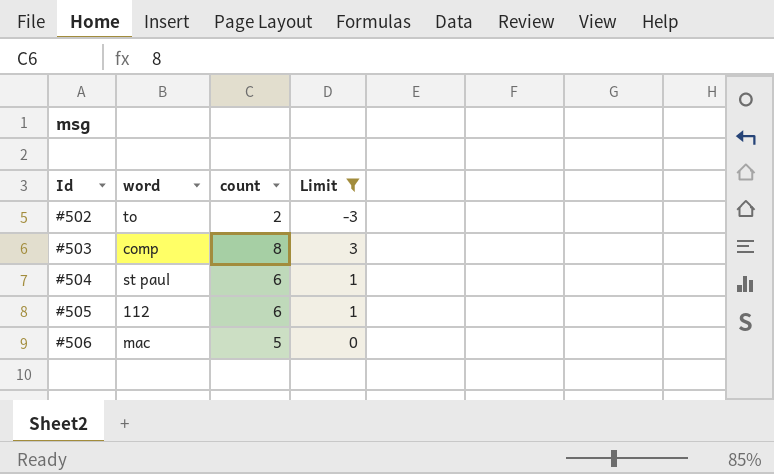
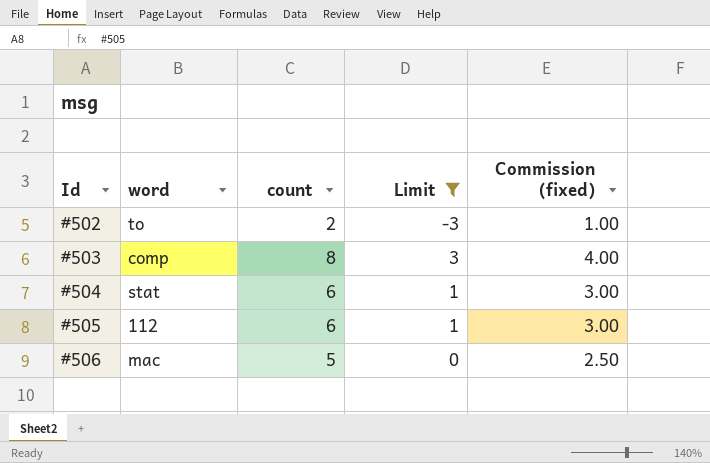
column Commission (fixed) | formula: none -> [count] * 0.5
#504 | word: st paul -> stat

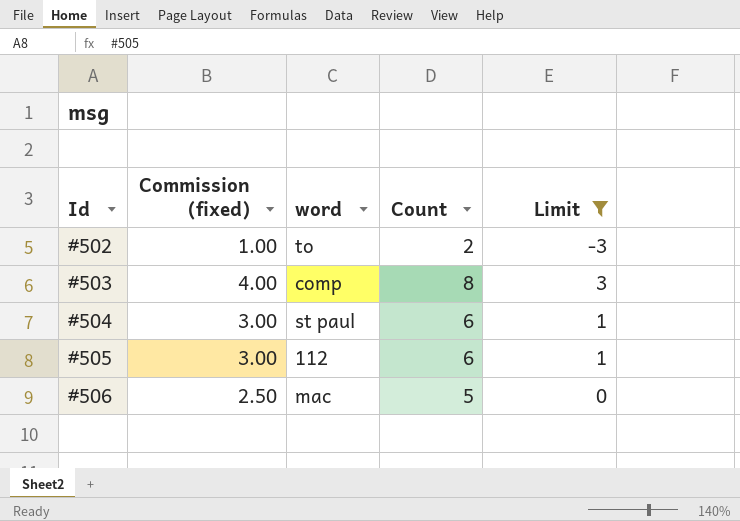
column Commission (fixed) | position: 5 -> 2
column name: count -> Count
#504 | word: stat -> st paul

